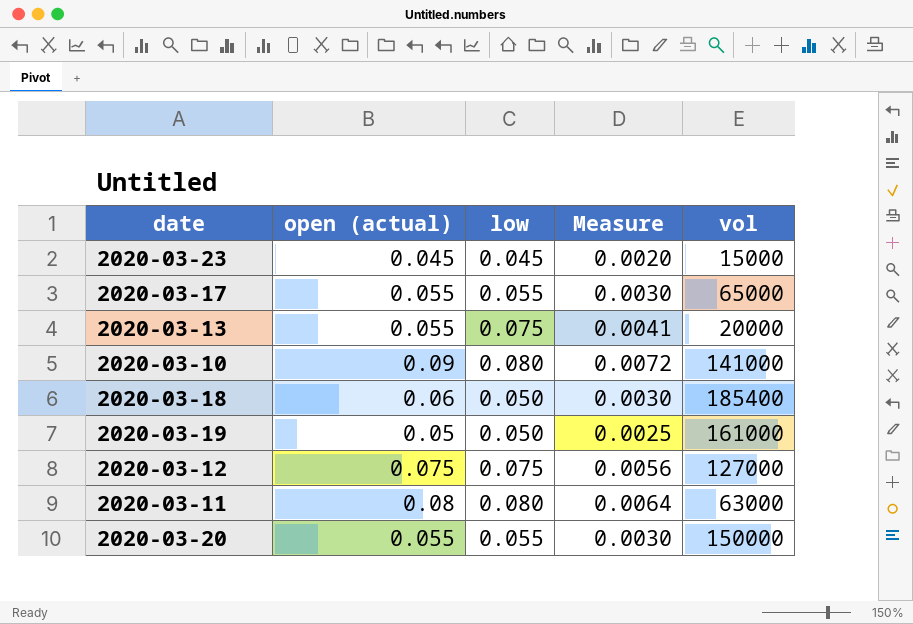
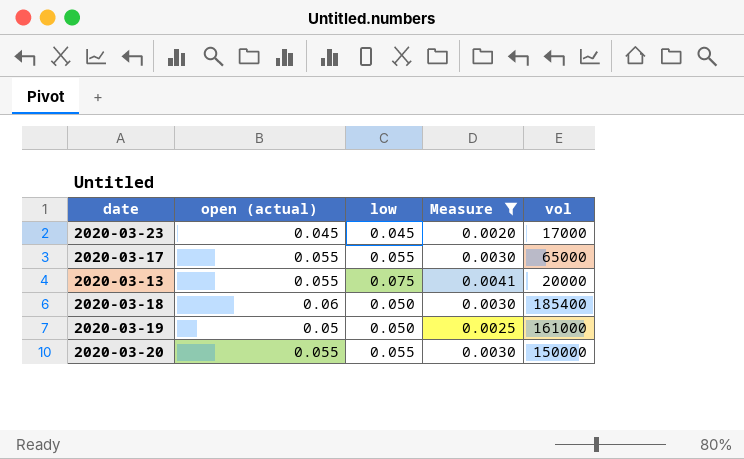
filter: none -> Measure <= 0.0041
2020-03-23 | vol: 15000 -> 17000

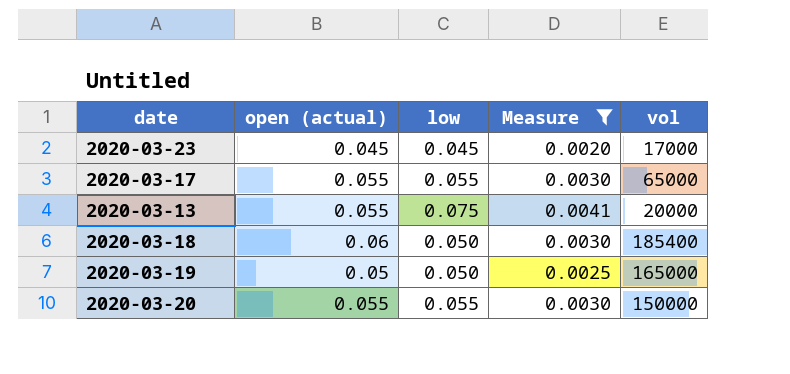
2020-03-19 | vol: 161000 -> 165000

